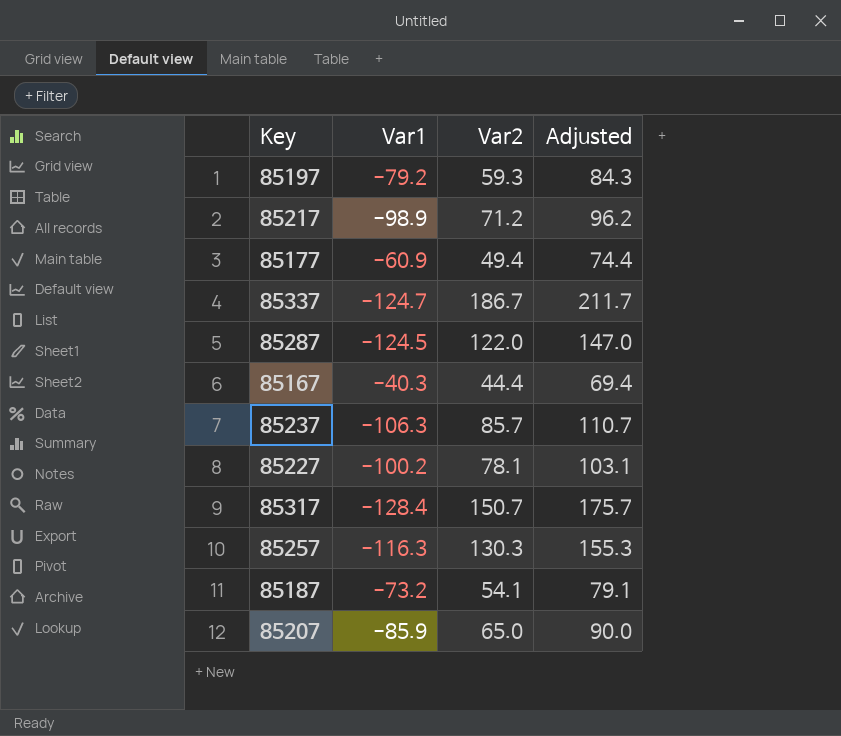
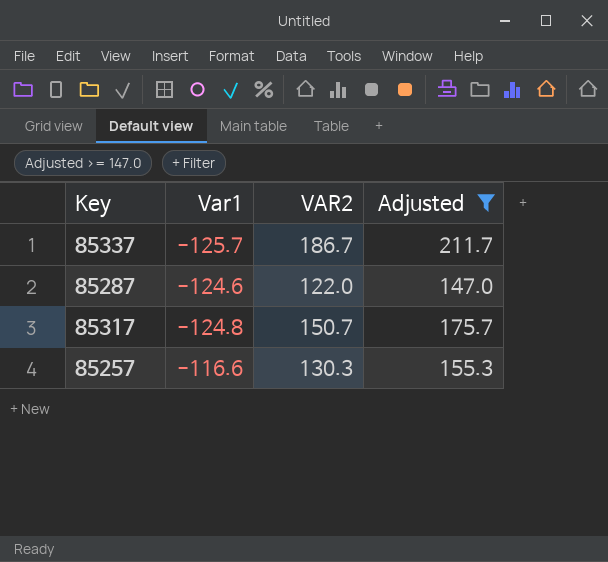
filter: none -> Adjusted >= 147.0
column name: Var2 -> VAR2
85337 | Var1: -124.7 -> -125.7
85287 | Var1: -124.5 -> -124.6
85317 | Var1: -128.4 -> -124.8
85257 | Var1: -116.3 -> -116.6

